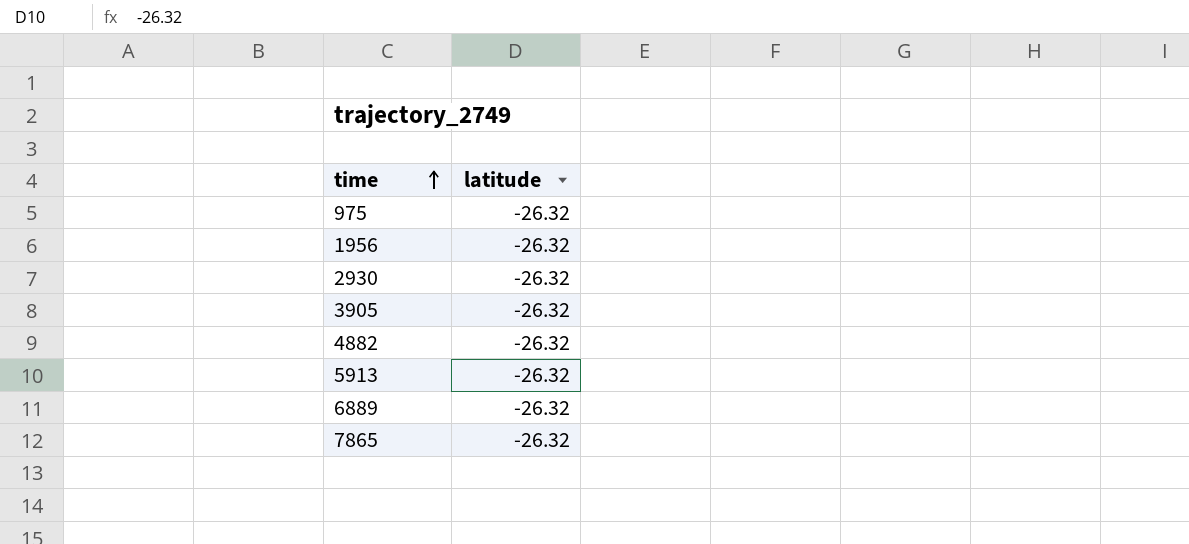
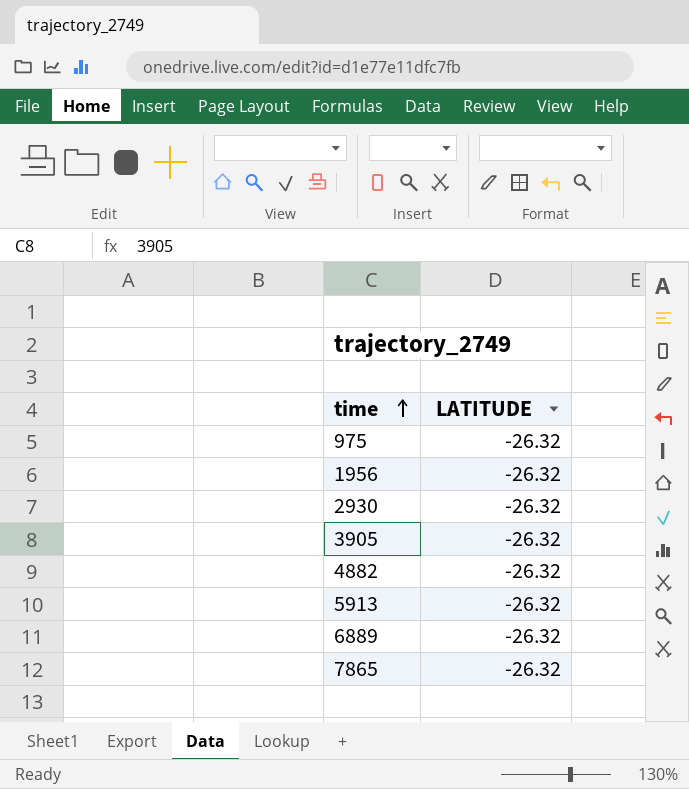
column name: latitude -> LATITUDE

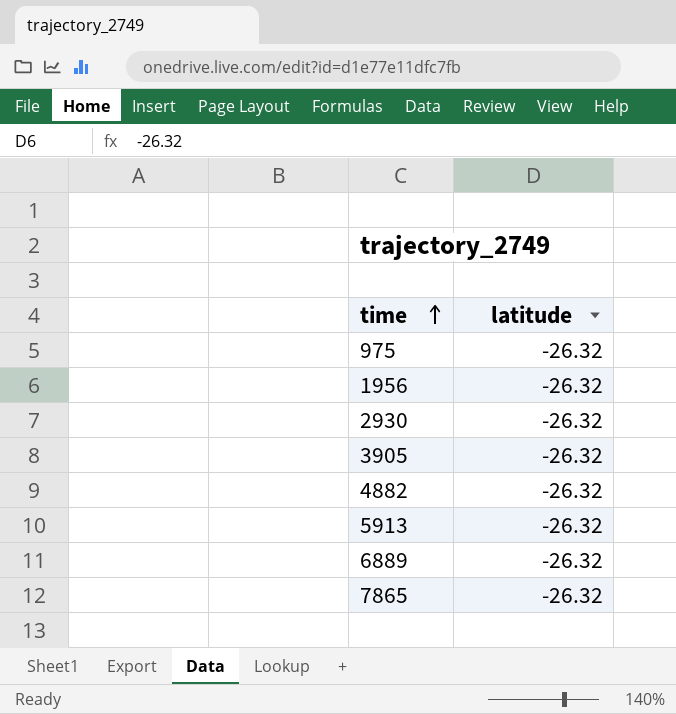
column name: LATITUDE -> latitude

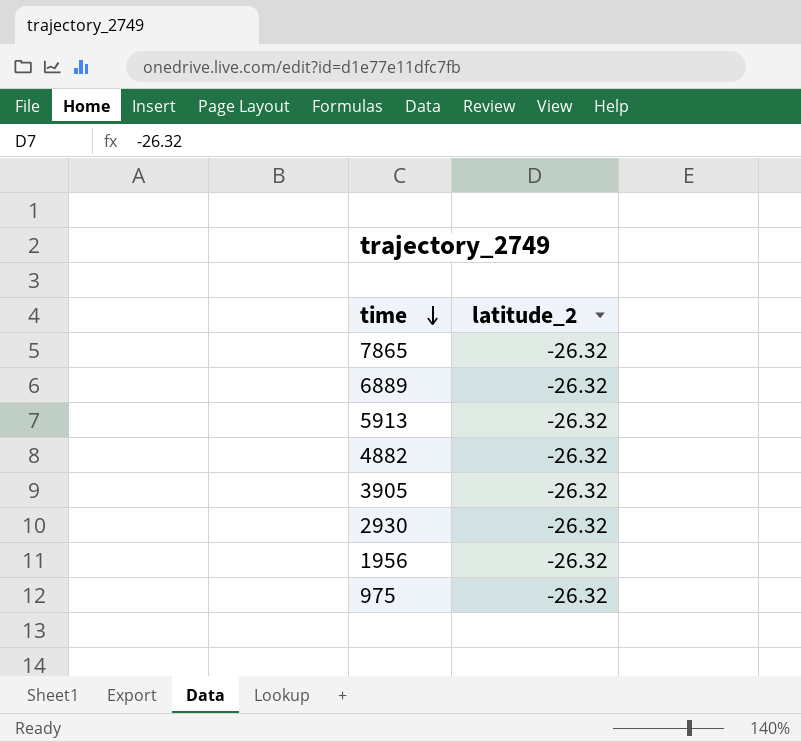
row order: time ascending -> time descending
column name: latitude -> latitude_2

